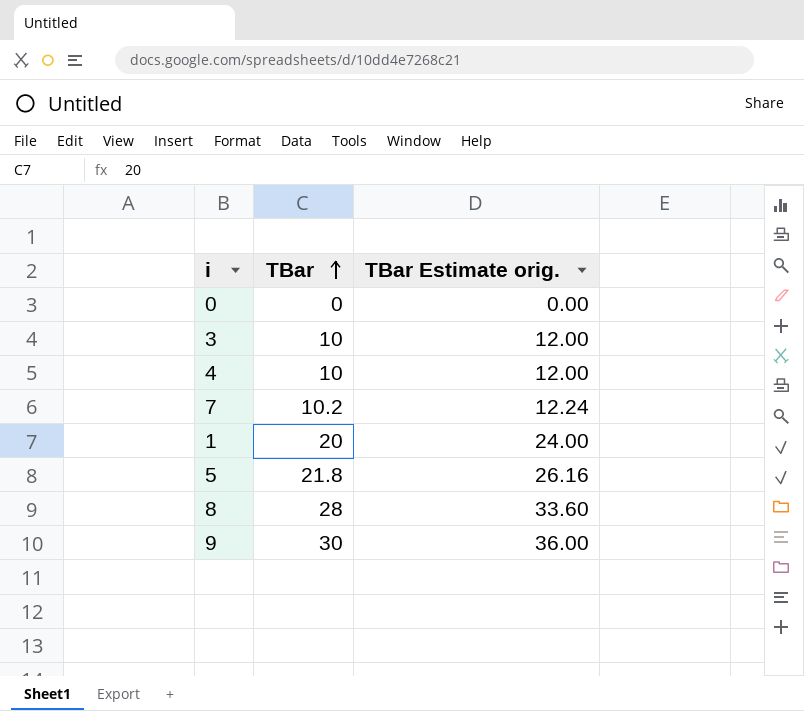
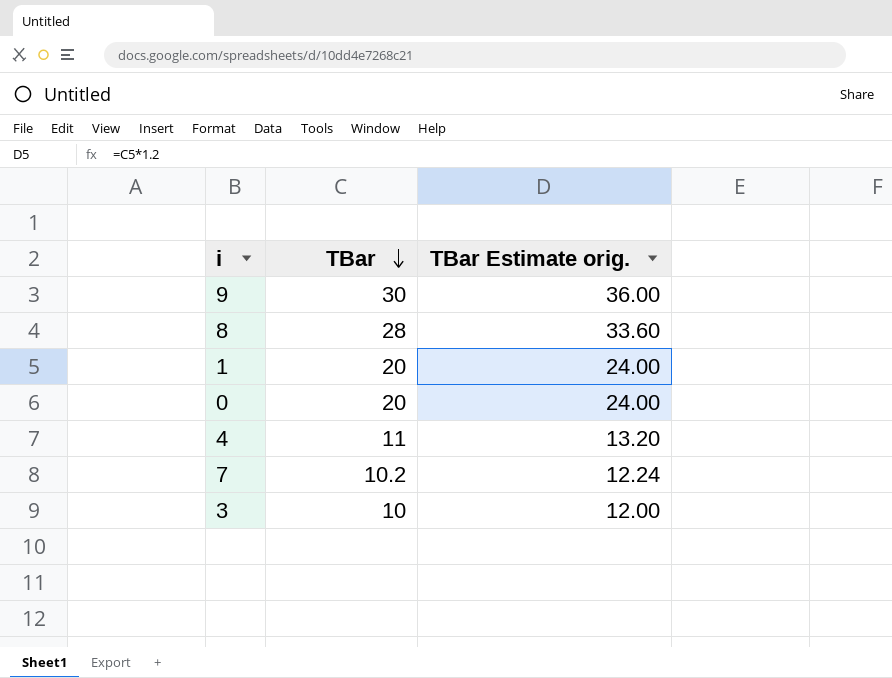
row order: TBar ascending -> TBar descending
row 5: 21.8 | 26.16 -> none
0 | TBar: 0 -> 20
0 | TBar Estimate orig.: 0.00 -> 24.00
4 | TBar: 10 -> 11
4 | TBar Estimate orig.: 12.00 -> 13.20

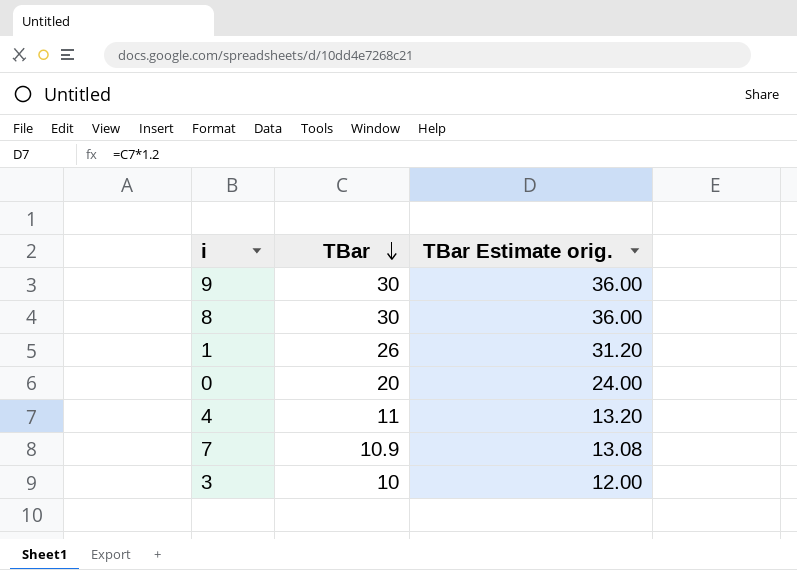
8 | TBar: 28 -> 30
8 | TBar Estimate orig.: 33.60 -> 36.00
1 | TBar: 20 -> 26
1 | TBar Estimate orig.: 24.00 -> 31.20
7 | TBar: 10.2 -> 10.9
7 | TBar Estimate orig.: 12.24 -> 13.08

